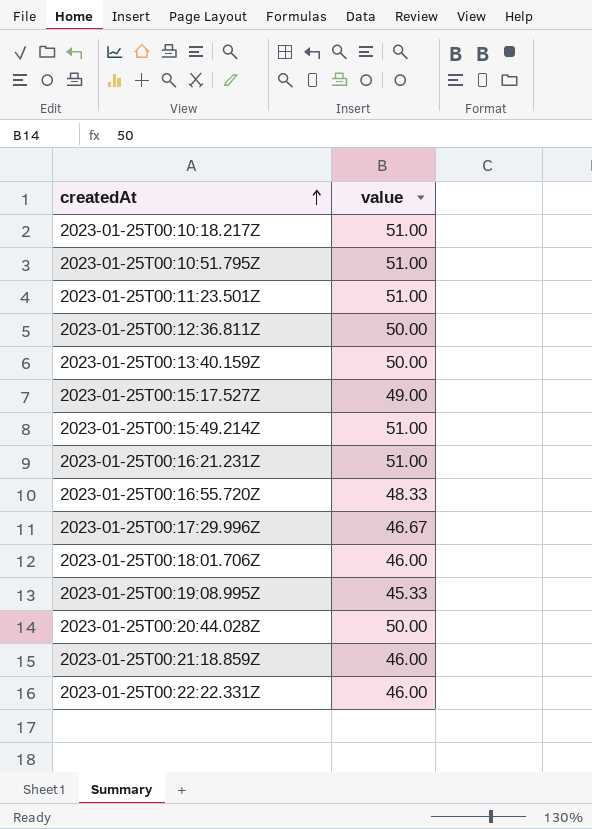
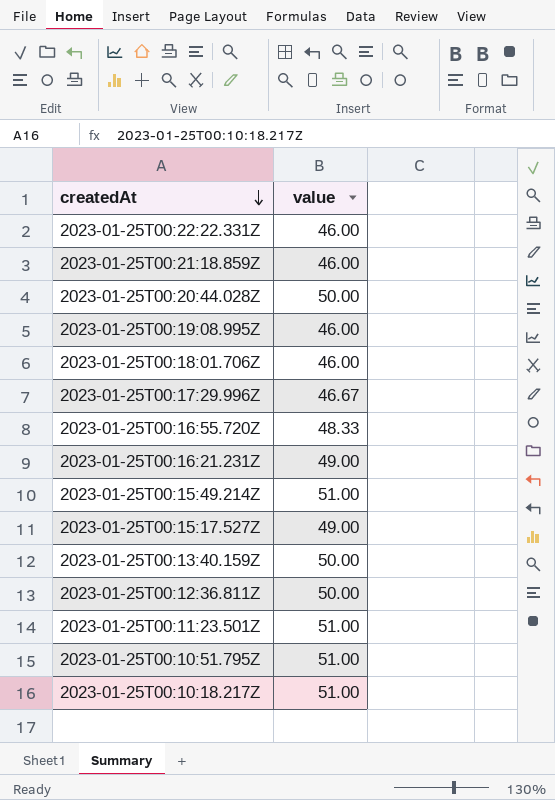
row order: createdAt ascending -> createdAt descending
2023-01-25T00:19:08.995Z | value: 45.33 -> 46.00
2023-01-25T00:16:21.231Z | value: 51.00 -> 49.00

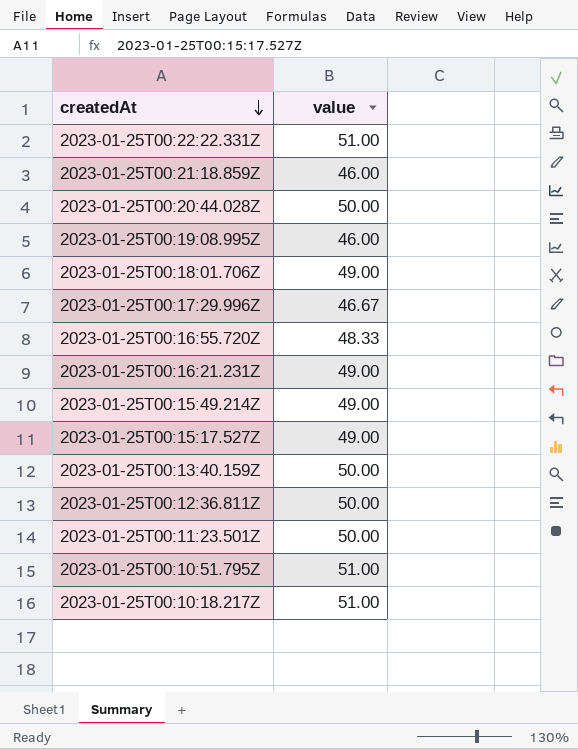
2023-01-25T00:22:22.331Z | value: 46.00 -> 51.00
2023-01-25T00:18:01.706Z | value: 46.00 -> 49.00
2023-01-25T00:15:49.214Z | value: 51.00 -> 49.00
2023-01-25T00:11:23.501Z | value: 51.00 -> 50.00

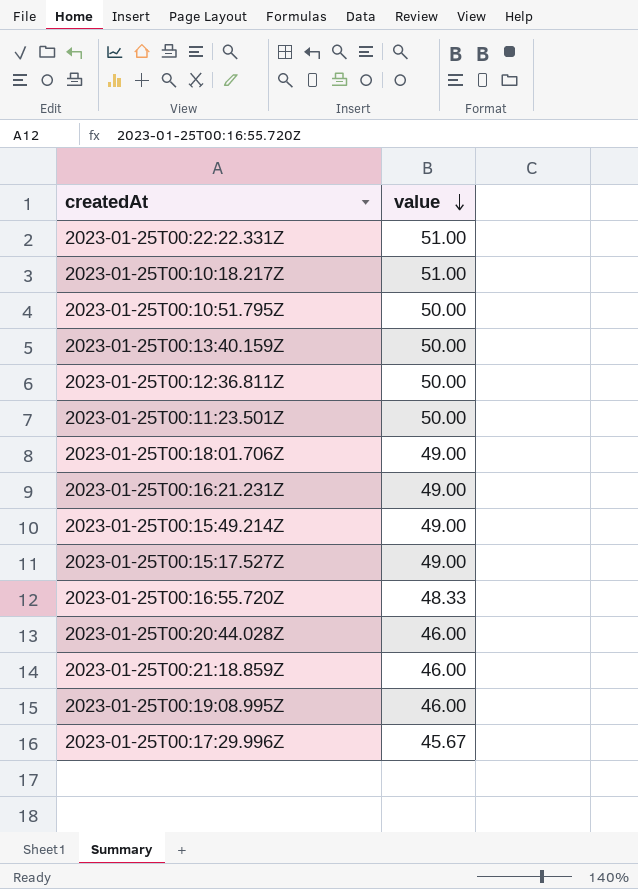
row order: createdAt descending -> value descending
2023-01-25T00:10:51.795Z | value: 51.00 -> 50.00
2023-01-25T00:20:44.028Z | value: 50.00 -> 46.00
2023-01-25T00:17:29.996Z | value: 46.67 -> 45.67

